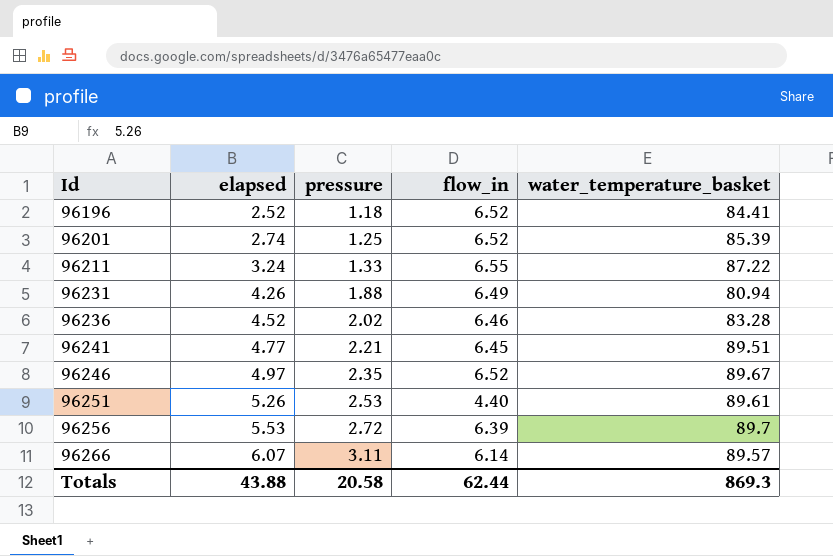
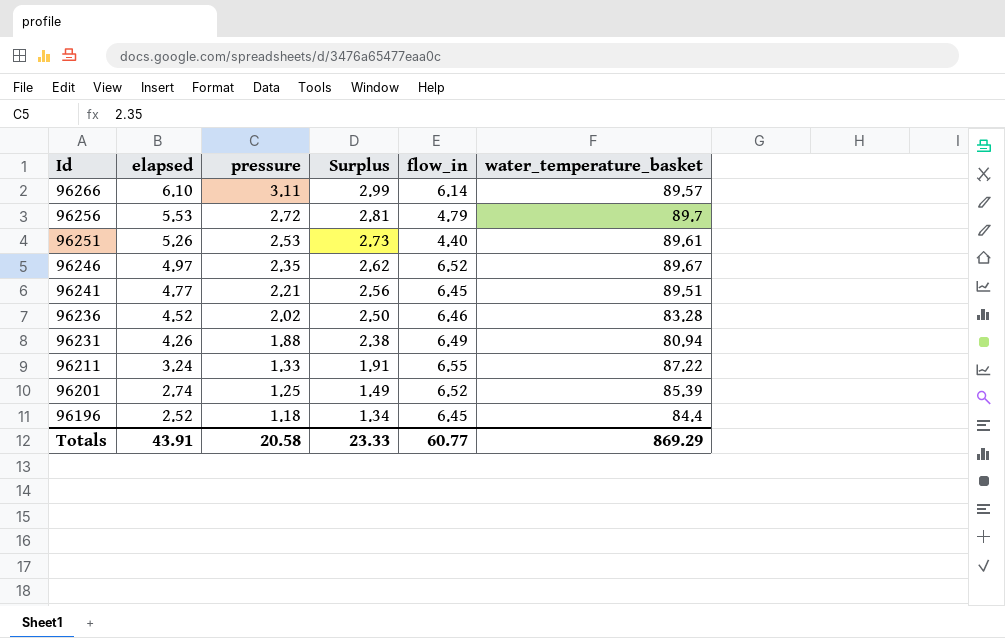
row order: Id ascending -> Id descending
column Surplus | formula: none -> [elapsed] - [pressure]
96266 | elapsed: 6.07 -> 6.10
96256 | flow_in: 6.39 -> 4.79
96196 | flow_in: 6.52 -> 6.45
96196 | water_temperature_basket: 84.41 -> 84.4
Totals | elapsed: 43.88 -> 43.91
Totals | flow_in: 62.44 -> 60.77
Totals | water_temperature_basket: 869.3 -> 869.29

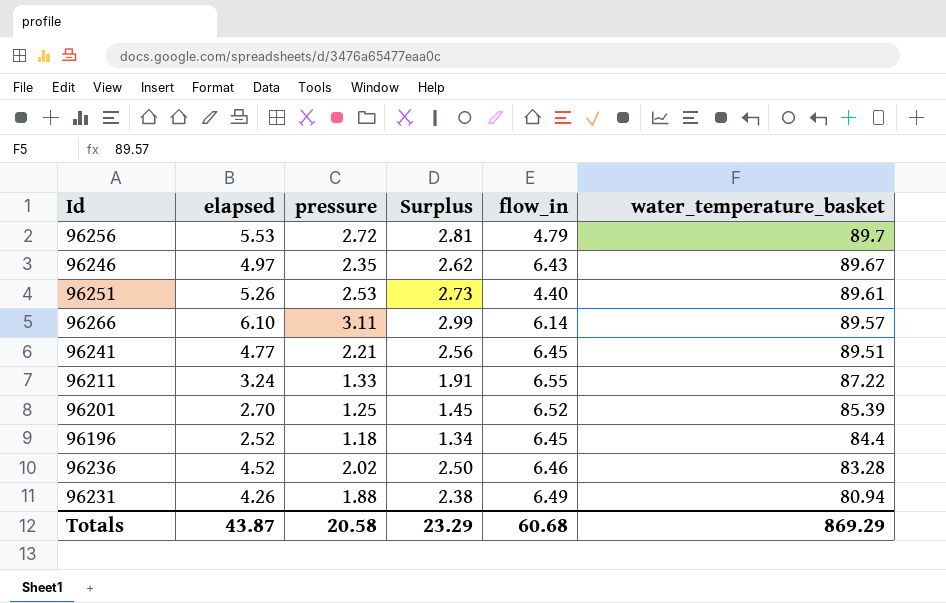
row order: Id descending -> water_temperature_basket descending
96246 | flow_in: 6.52 -> 6.43
96201 | elapsed: 2.74 -> 2.70
96201 | Surplus: 1.49 -> 1.45
Totals | elapsed: 43.91 -> 43.87
Totals | Surplus: 23.33 -> 23.29
Totals | flow_in: 60.77 -> 60.68

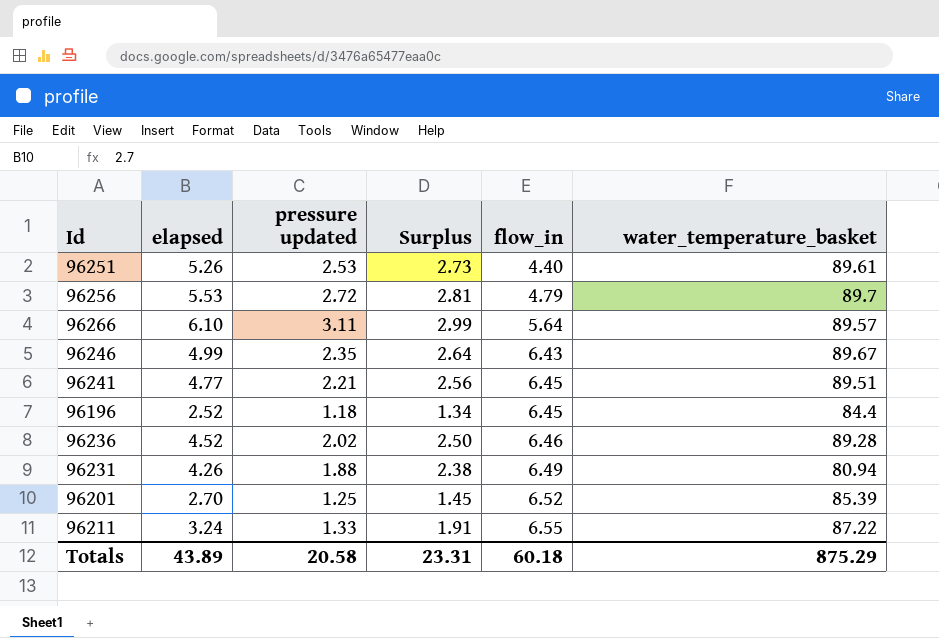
row order: water_temperature_basket descending -> flow_in ascending
column name: pressure -> pressure updated
96266 | flow_in: 6.14 -> 5.64
96246 | elapsed: 4.97 -> 4.99
96246 | Surplus: 2.62 -> 2.64
96236 | water_temperature_basket: 83.28 -> 89.28
Totals | elapsed: 43.87 -> 43.89
Totals | Surplus: 23.29 -> 23.31
Totals | flow_in: 60.68 -> 60.18
Totals | water_temperature_basket: 869.29 -> 875.29

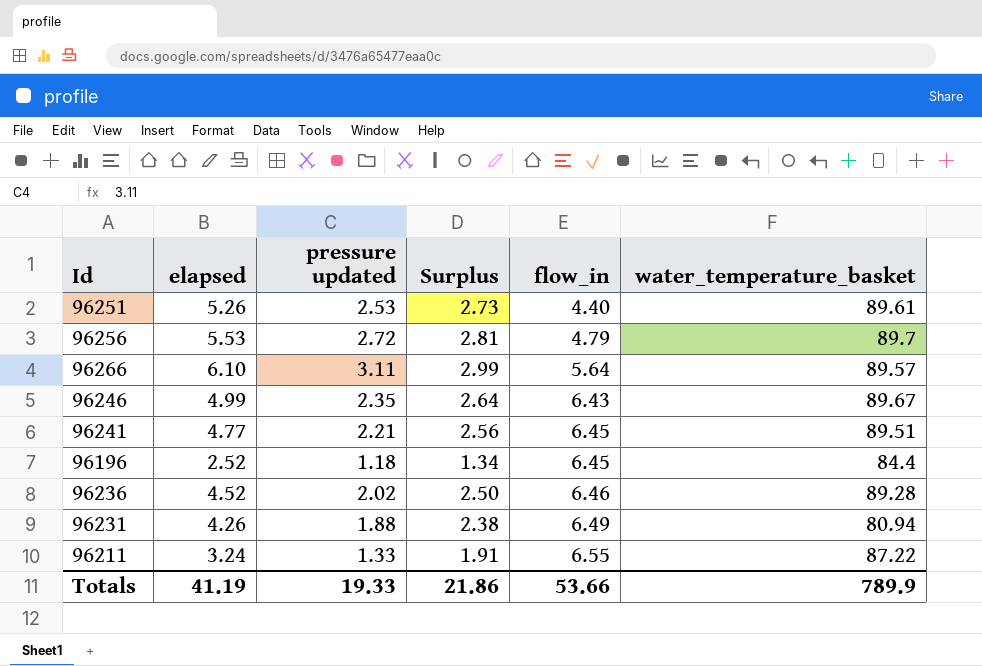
row 96201: 2.70 | 1.25 | 1.45 | 6.52 | 85.39 -> none
Totals | elapsed: 43.89 -> 41.19
Totals | pressure updated: 20.58 -> 19.33
Totals | Surplus: 23.31 -> 21.86
Totals | flow_in: 60.18 -> 53.66
Totals | water_temperature_basket: 875.29 -> 789.9

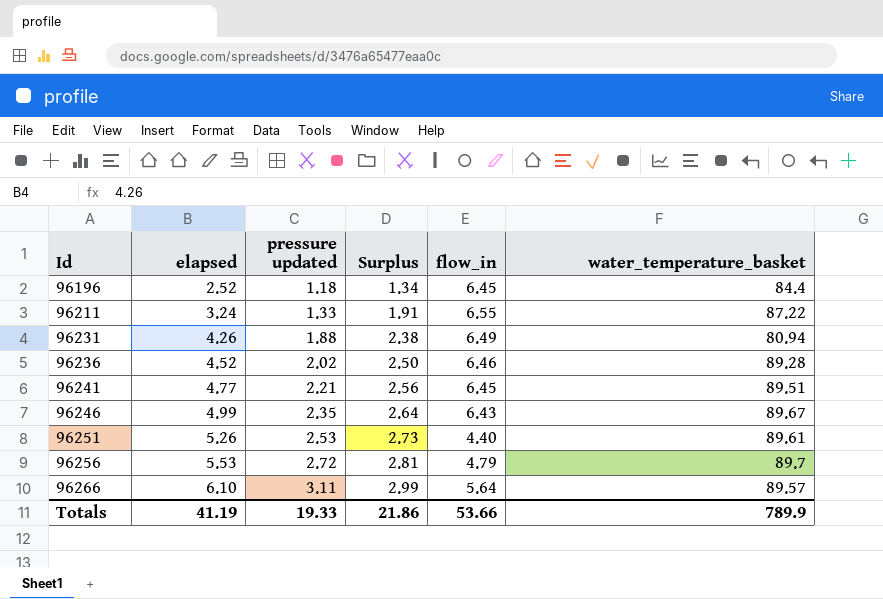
row order: flow_in ascending -> Id ascending

